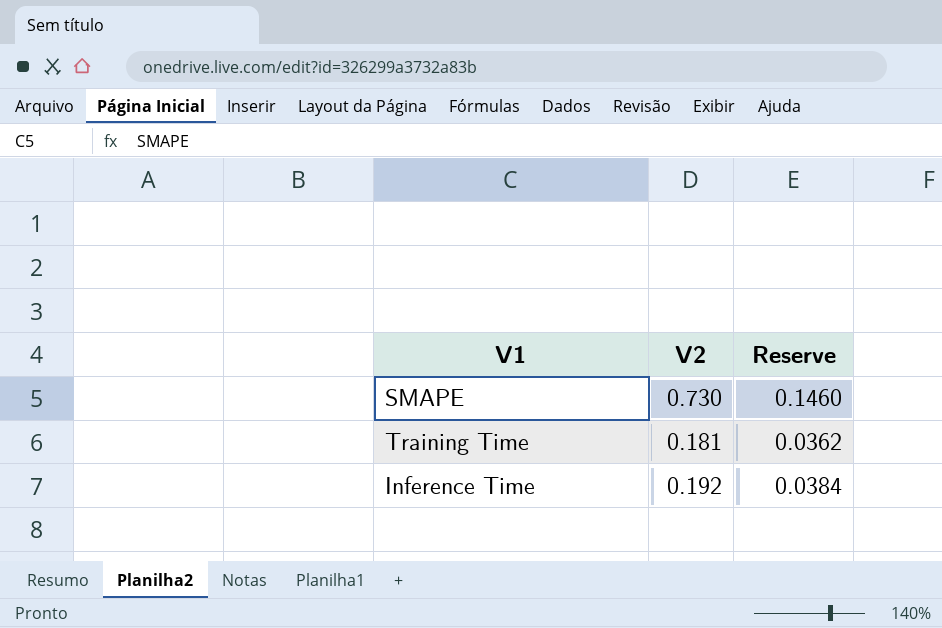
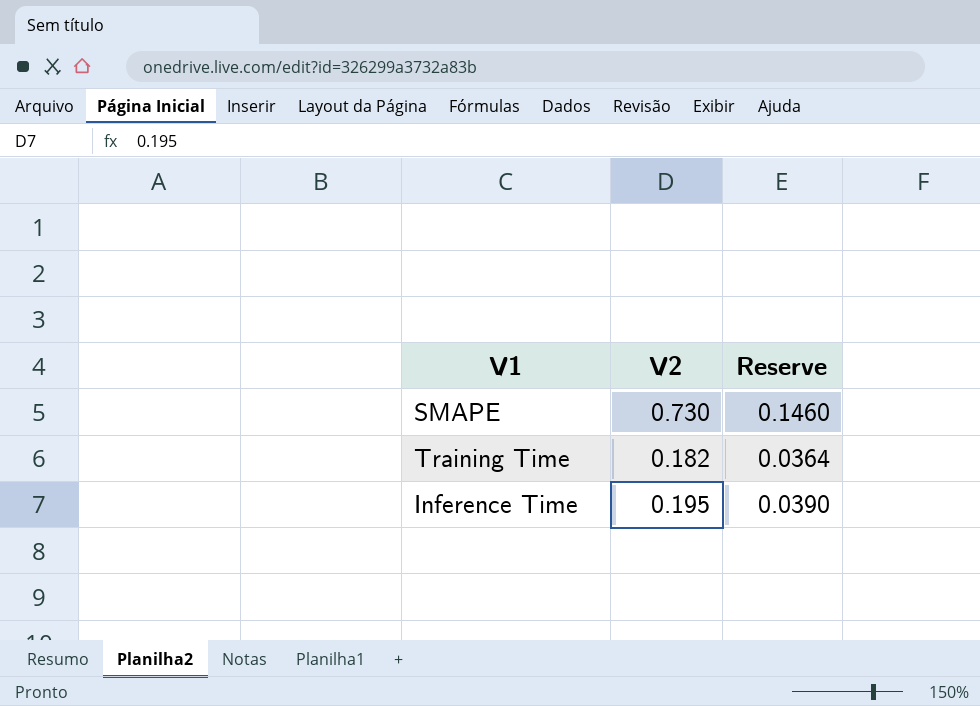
Training Time | V2: 0.181 -> 0.182
Training Time | Reserve: 0.0362 -> 0.0364
Inference Time | V2: 0.192 -> 0.195
Inference Time | Reserve: 0.0384 -> 0.0390

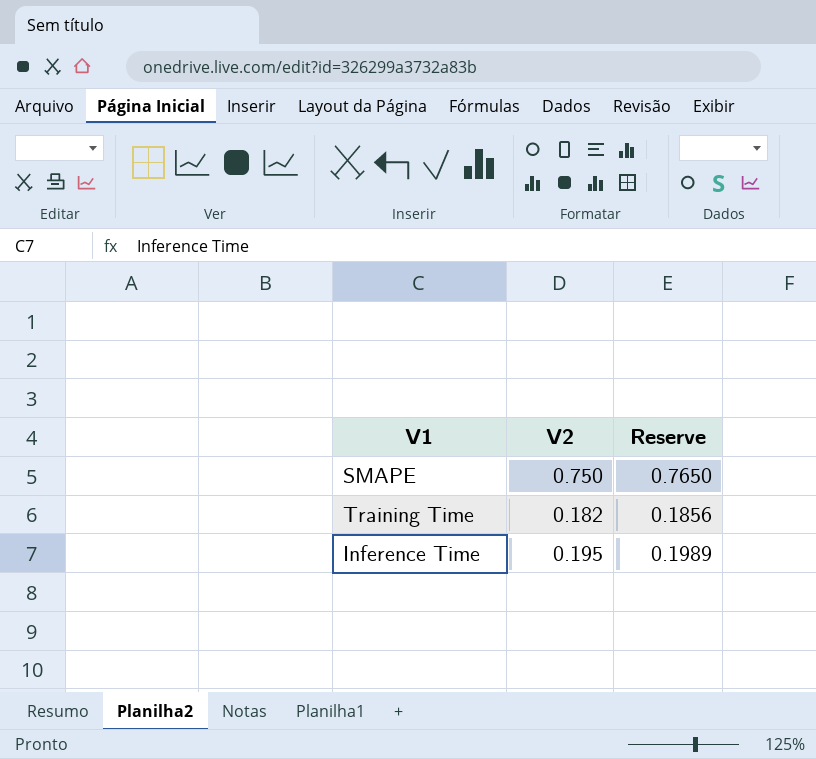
column Reserve | formula: [V2] * 0.2 -> [V2] * 1.02
SMAPE | V2: 0.730 -> 0.750

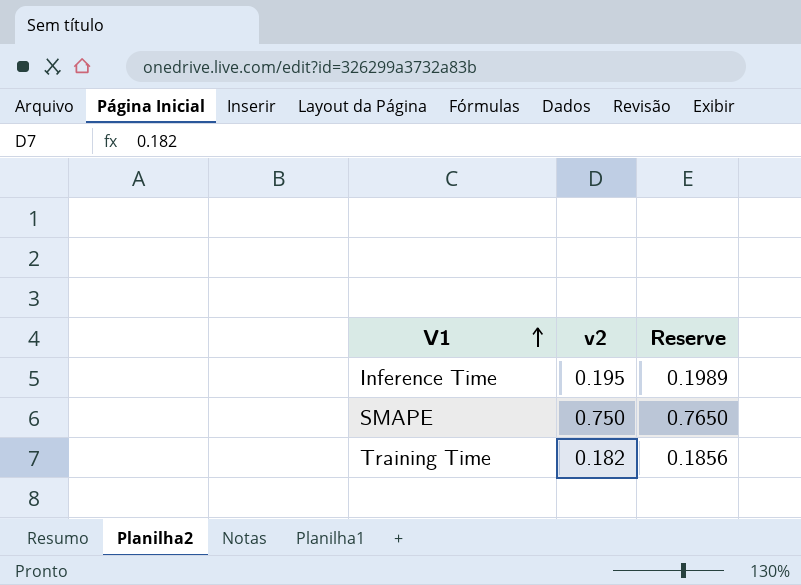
row order: none -> V1 ascending
column name: V2 -> v2

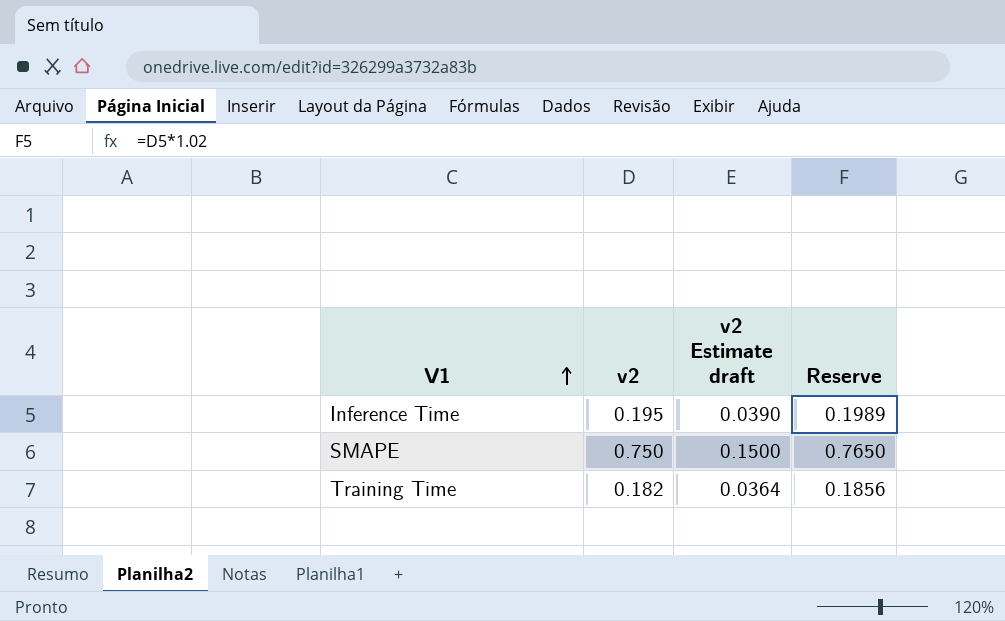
column v2 Estimate draft | formula: none -> [v2] * 0.2

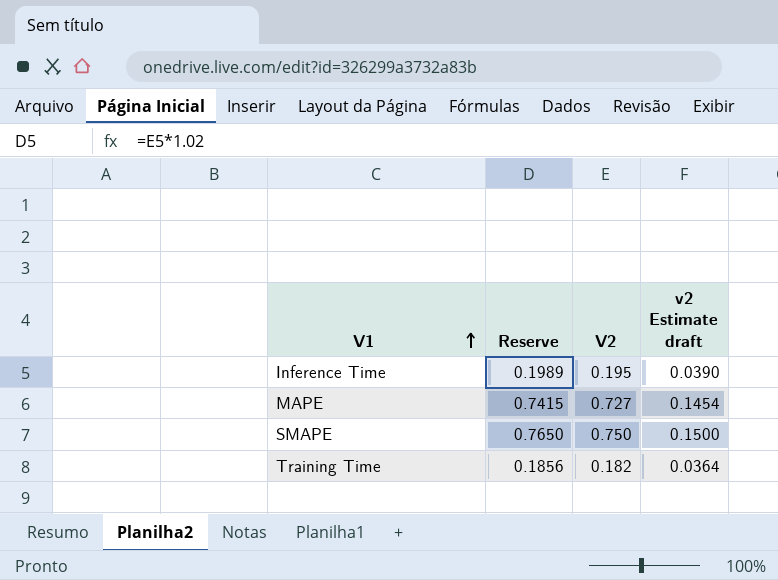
column Reserve | position: 4 -> 2
column name: v2 -> V2
row MAPE: none -> 0.7415 | 0.727 | 0.1454

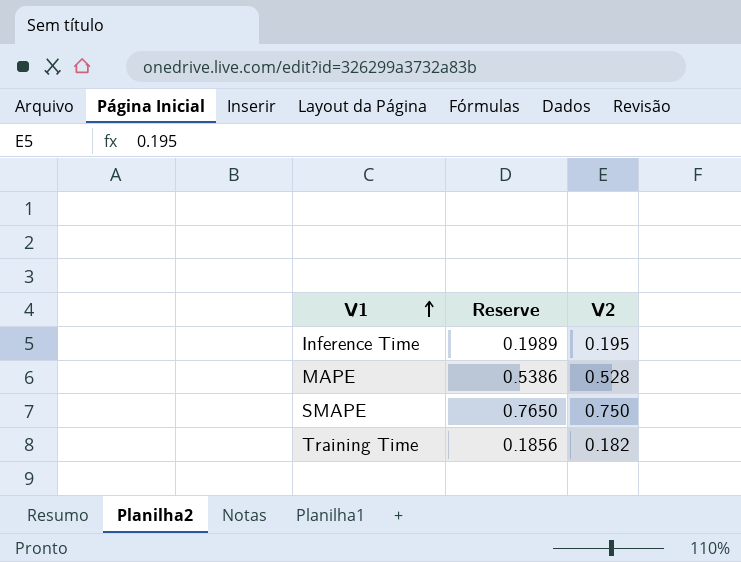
column v2 Estimate draft | formula: [V2] * 0.2 -> none
MAPE | Reserve: 0.7415 -> 0.5386
MAPE | V2: 0.727 -> 0.528

